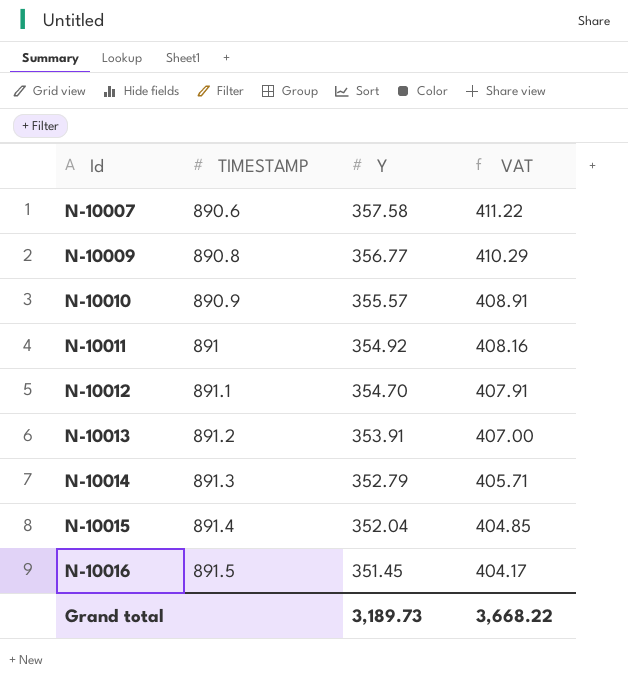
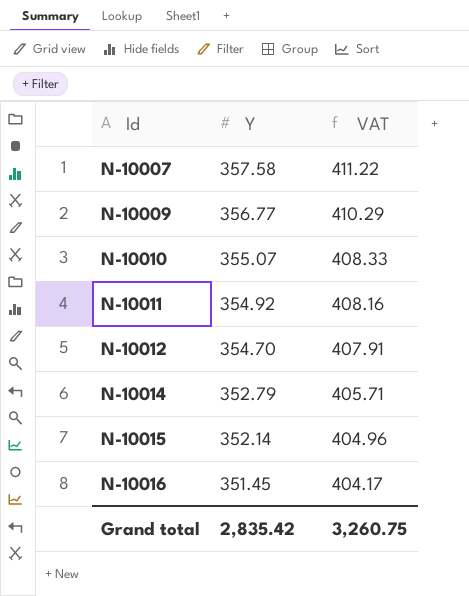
column TIMESTAMP | position: 2 -> none
row N-10013: 891.2 | 353.91 | 407.00 -> none
N-10010 | Y: 355.57 -> 355.07
N-10010 | VAT: 408.91 -> 408.33
N-10015 | Y: 352.04 -> 352.14
N-10015 | VAT: 404.85 -> 404.96
Grand total | Y: 3,189.73 -> 2,835.42
Grand total | VAT: 3,668.22 -> 3,260.75

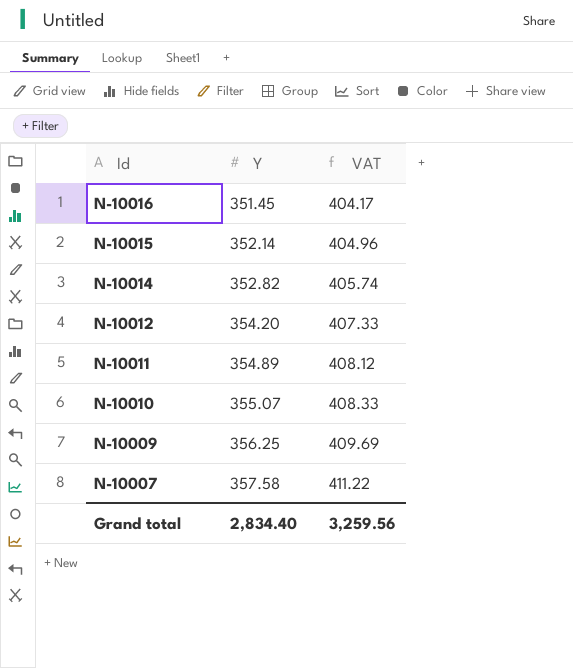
row order: Id ascending -> Id descending
N-10014 | Y: 352.79 -> 352.82
N-10014 | VAT: 405.71 -> 405.74
N-10012 | Y: 354.70 -> 354.20
N-10012 | VAT: 407.91 -> 407.33
N-10011 | Y: 354.92 -> 354.89
N-10011 | VAT: 408.16 -> 408.12
N-10009 | Y: 356.77 -> 356.25
N-10009 | VAT: 410.29 -> 409.69
Grand total | Y: 2,835.42 -> 2,834.40
Grand total | VAT: 3,260.75 -> 3,259.56

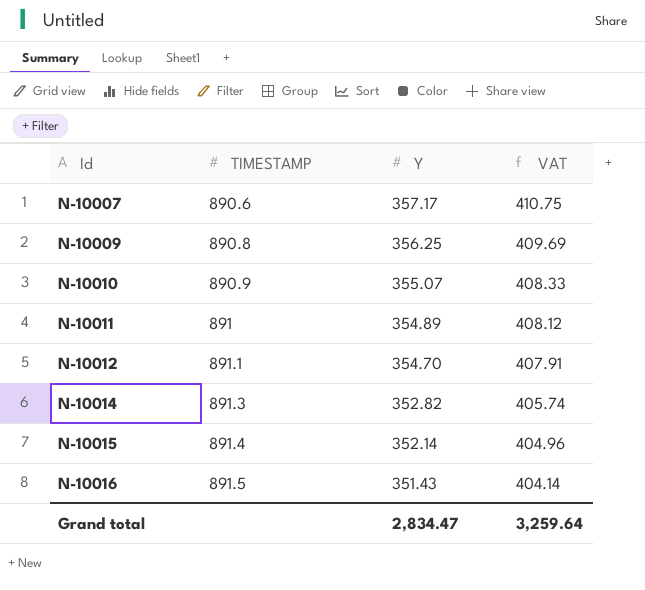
row order: Id descending -> Id ascending
column TIMESTAMP | position: none -> 2
N-10007 | Y: 357.58 -> 357.17
N-10007 | VAT: 411.22 -> 410.75
N-10012 | Y: 354.20 -> 354.70
N-10012 | VAT: 407.33 -> 407.91
N-10016 | Y: 351.45 -> 351.43
N-10016 | VAT: 404.17 -> 404.14
Grand total | Y: 2,834.40 -> 2,834.47
Grand total | VAT: 3,259.56 -> 3,259.64

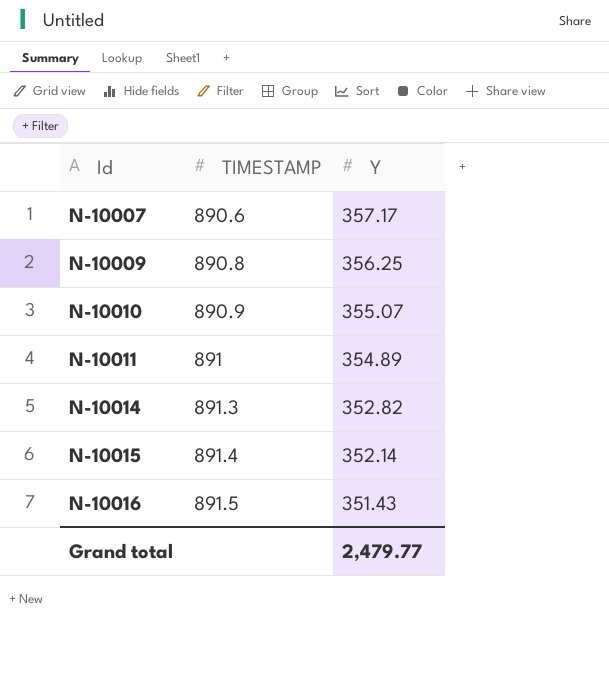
column VAT | formula: [Y] * 1.15 -> none
row N-10012: 891.1 | 354.70 | 407.91 -> none
Grand total | Y: 2,834.47 -> 2,479.77

